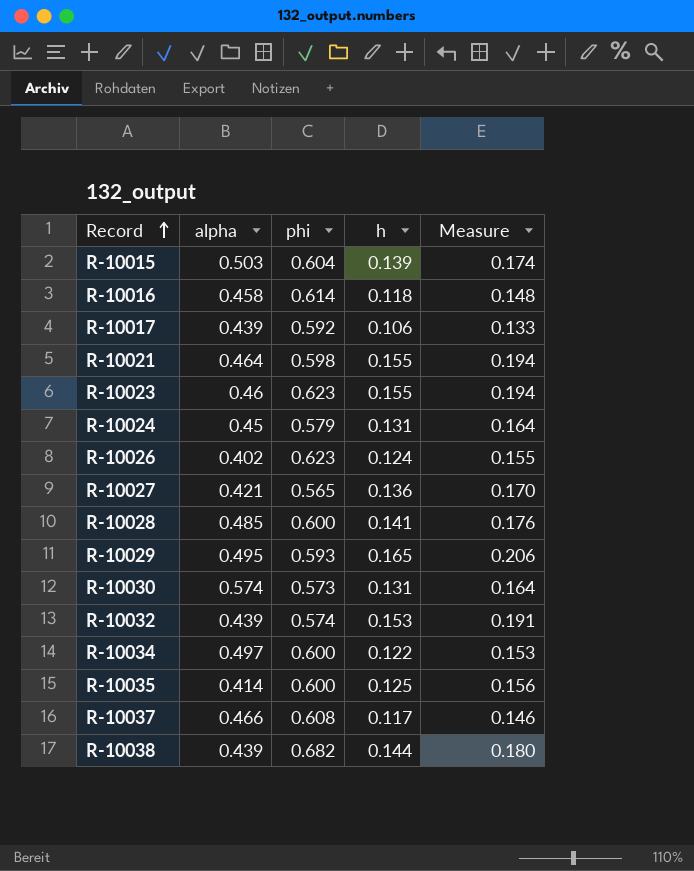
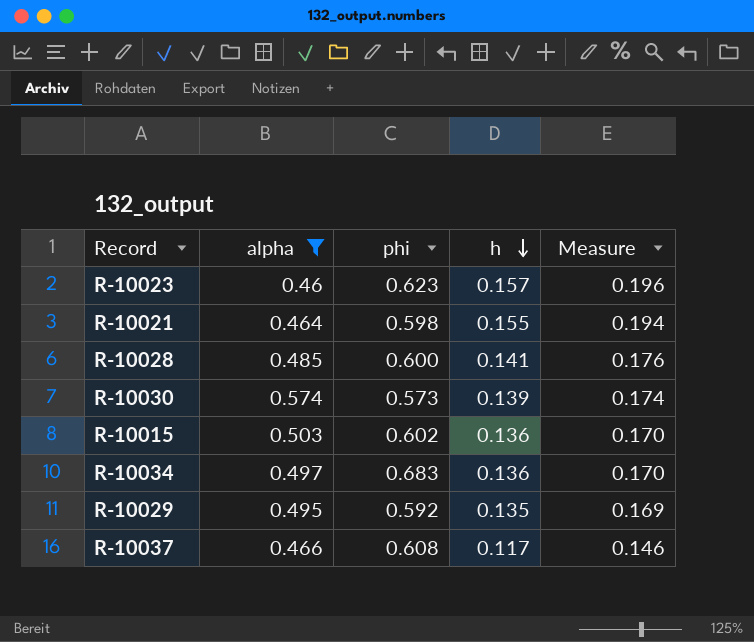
filter: none -> alpha >= 0.46
row order: Record ascending -> h descending
R-10023 | h: 0.155 -> 0.157
R-10023 | Measure: 0.194 -> 0.196
R-10030 | h: 0.131 -> 0.139
R-10030 | Measure: 0.164 -> 0.174
R-10015 | phi: 0.604 -> 0.602
R-10015 | h: 0.139 -> 0.136
R-10015 | Measure: 0.174 -> 0.170
R-10034 | phi: 0.600 -> 0.683
R-10034 | h: 0.122 -> 0.136
R-10034 | Measure: 0.153 -> 0.170
R-10029 | phi: 0.593 -> 0.592
R-10029 | h: 0.165 -> 0.135
R-10029 | Measure: 0.206 -> 0.169

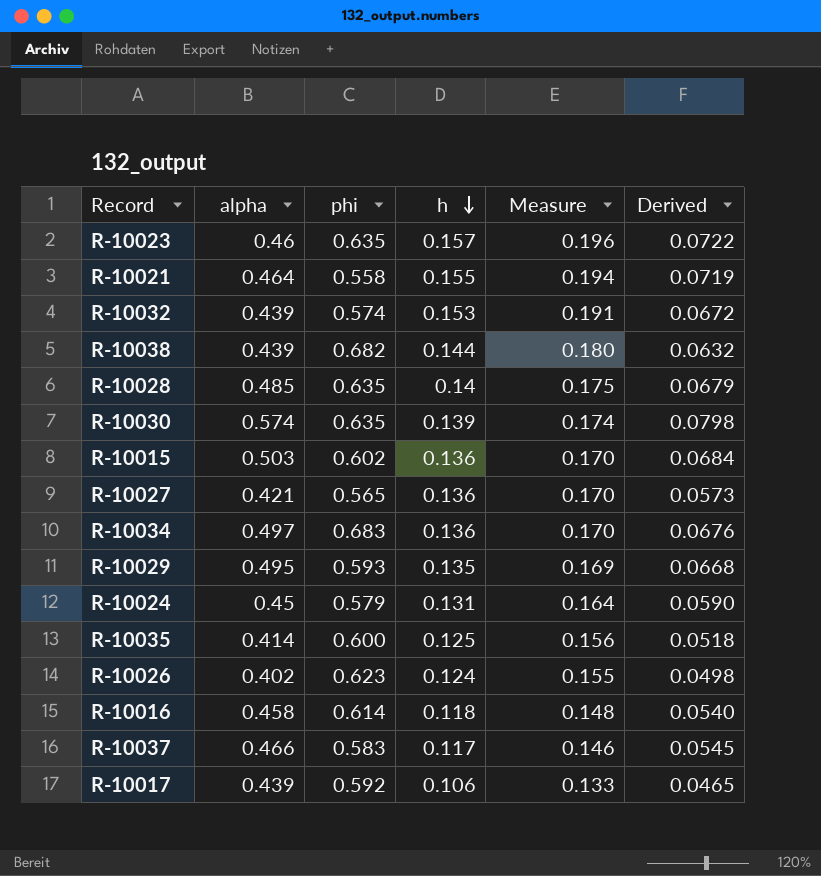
filter: alpha >= 0.46 -> none
column Derived | formula: none -> [alpha] * [h]
R-10023 | phi: 0.623 -> 0.635
R-10021 | phi: 0.598 -> 0.558
R-10028 | phi: 0.600 -> 0.635
R-10028 | h: 0.141 -> 0.14
R-10028 | Measure: 0.176 -> 0.175
R-10030 | phi: 0.573 -> 0.635
R-10029 | phi: 0.592 -> 0.593
R-10037 | phi: 0.608 -> 0.583

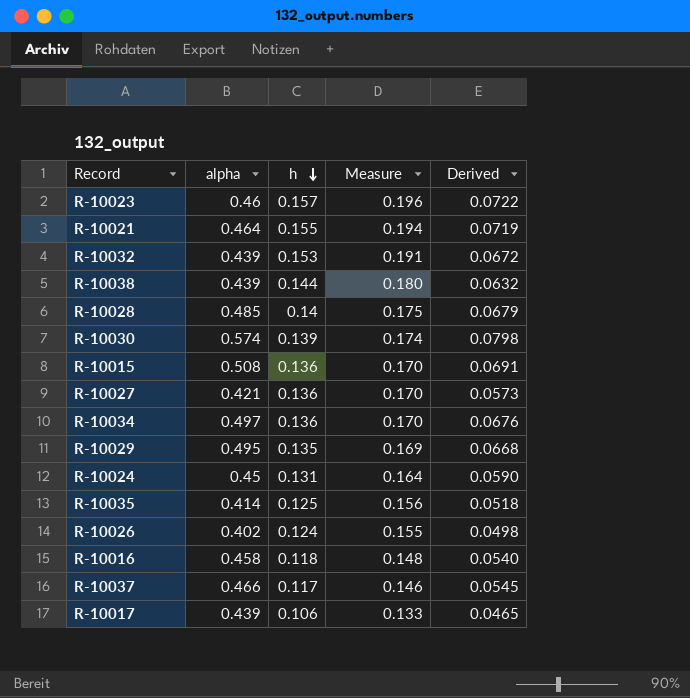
column phi | position: 3 -> none
R-10015 | alpha: 0.503 -> 0.508
R-10015 | Derived: 0.0684 -> 0.0691

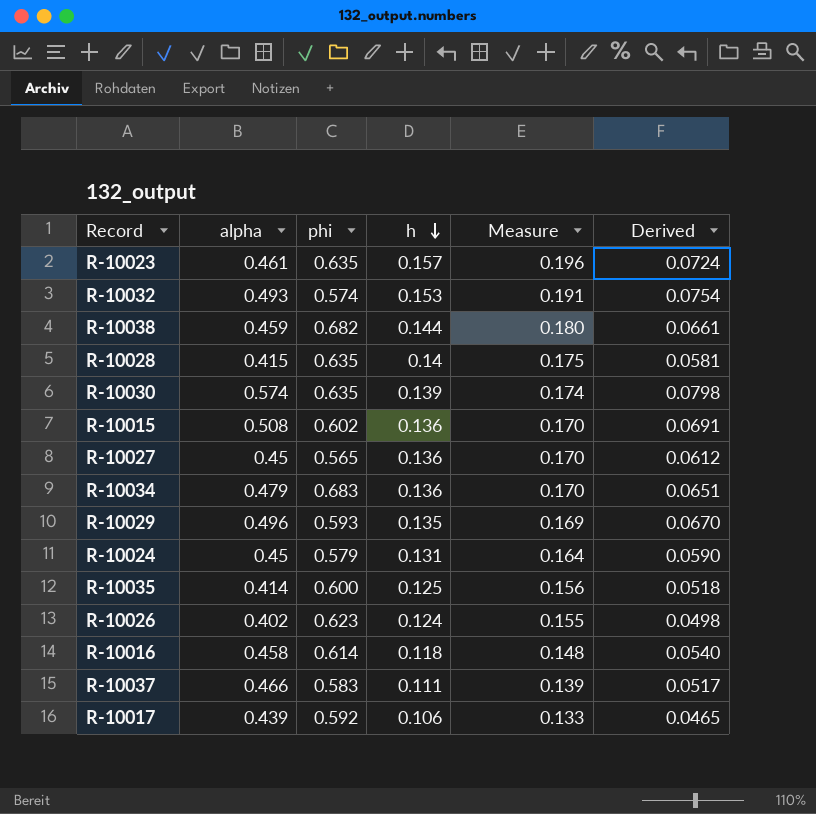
column phi | position: none -> 3
row R-10021: 0.464 | 0.155 | 0.194 | 0.0719 -> none
R-10023 | alpha: 0.46 -> 0.461
R-10023 | Derived: 0.0722 -> 0.0724
R-10032 | alpha: 0.439 -> 0.493
R-10032 | Derived: 0.0672 -> 0.0754
R-10038 | alpha: 0.439 -> 0.459
R-10038 | Derived: 0.0632 -> 0.0661
R-10028 | alpha: 0.485 -> 0.415
R-10028 | Derived: 0.0679 -> 0.0581
R-10027 | alpha: 0.421 -> 0.45
R-10027 | Derived: 0.0573 -> 0.0612
R-10034 | alpha: 0.497 -> 0.479
R-10034 | Derived: 0.0676 -> 0.0651
R-10029 | alpha: 0.495 -> 0.496
R-10029 | Derived: 0.0668 -> 0.0670
R-10037 | h: 0.117 -> 0.111
R-10037 | Measure: 0.146 -> 0.139
R-10037 | Derived: 0.0545 -> 0.0517

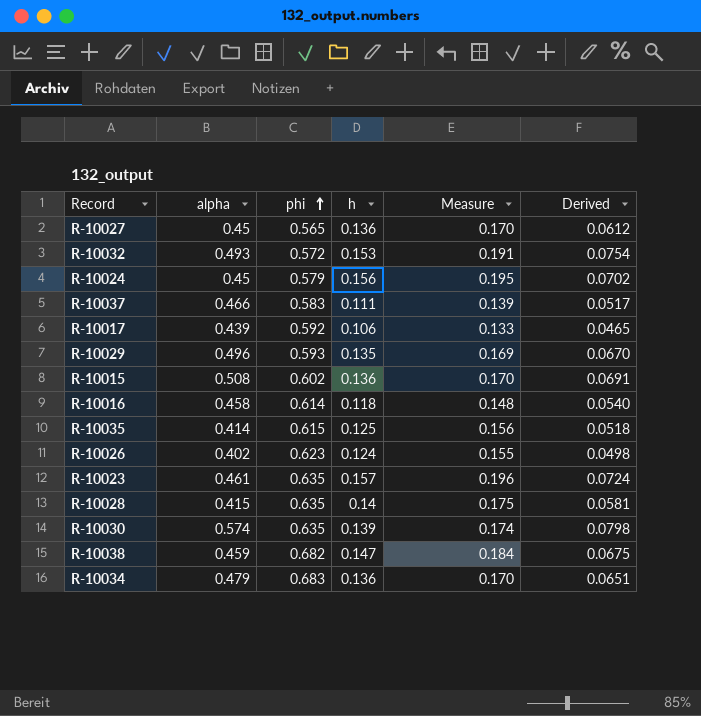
row order: h descending -> phi ascending
R-10032 | phi: 0.574 -> 0.572
R-10024 | h: 0.131 -> 0.156
R-10024 | Measure: 0.164 -> 0.195
R-10024 | Derived: 0.0590 -> 0.0702
R-10035 | phi: 0.600 -> 0.615
R-10038 | h: 0.144 -> 0.147
R-10038 | Measure: 0.180 -> 0.184
R-10038 | Derived: 0.0661 -> 0.0675

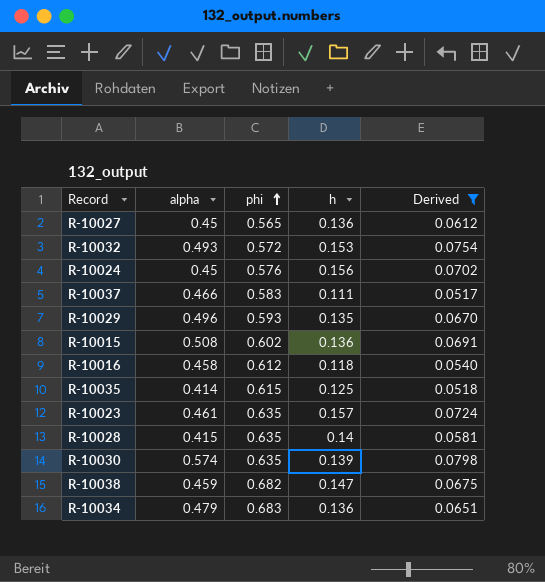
filter: none -> Derived >= 0.0517
column Measure | formula: [h] * 1.25 -> none
R-10024 | phi: 0.579 -> 0.576
R-10016 | phi: 0.614 -> 0.612

